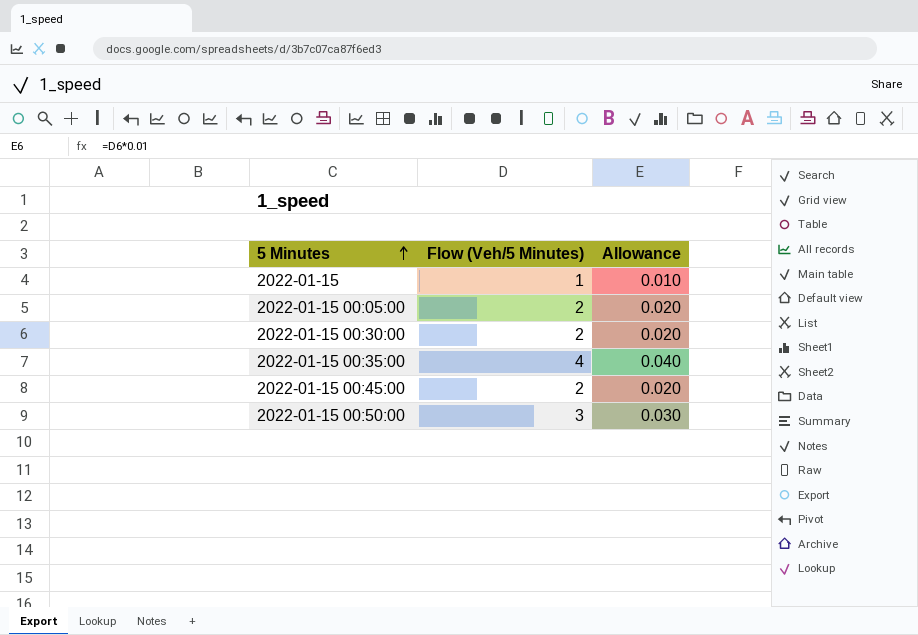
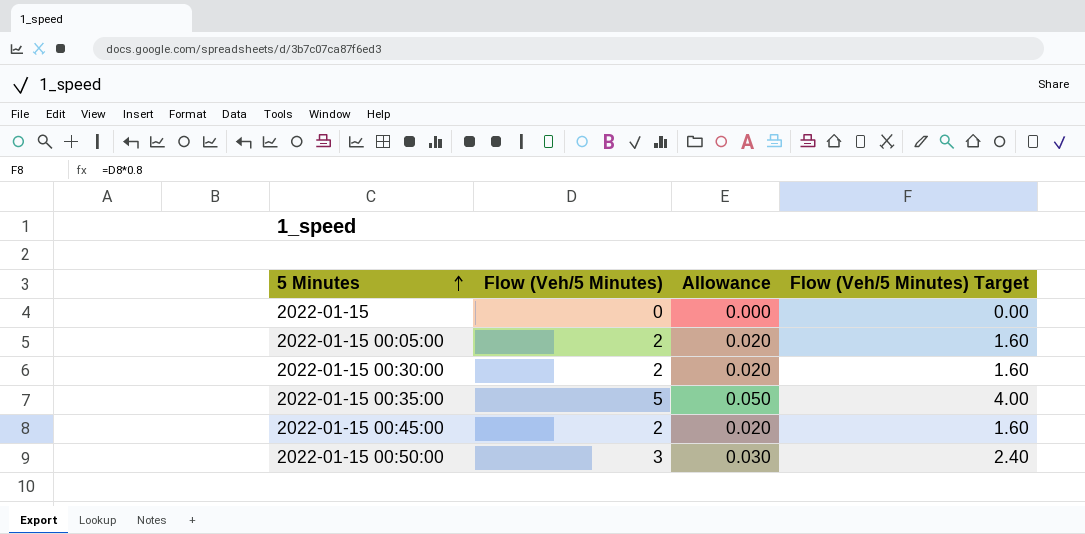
column Flow (Veh/5 Minutes) Target | formula: none -> [Flow (Veh/5 Minutes)] * 0.8
2022-01-15 | Flow (Veh/5 Minutes): 1 -> 0
2022-01-15 | Allowance: 0.010 -> 0.000
2022-01-15 00:35:00 | Flow (Veh/5 Minutes): 4 -> 5
2022-01-15 00:35:00 | Allowance: 0.040 -> 0.050

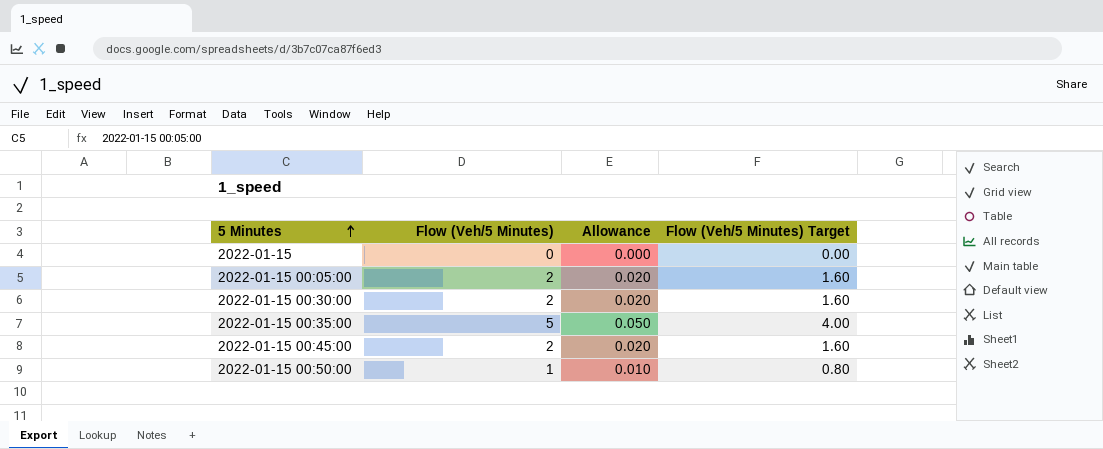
2022-01-15 00:50:00 | Flow (Veh/5 Minutes): 3 -> 1
2022-01-15 00:50:00 | Allowance: 0.030 -> 0.010
2022-01-15 00:50:00 | Flow (Veh/5 Minutes) Target: 2.40 -> 0.80

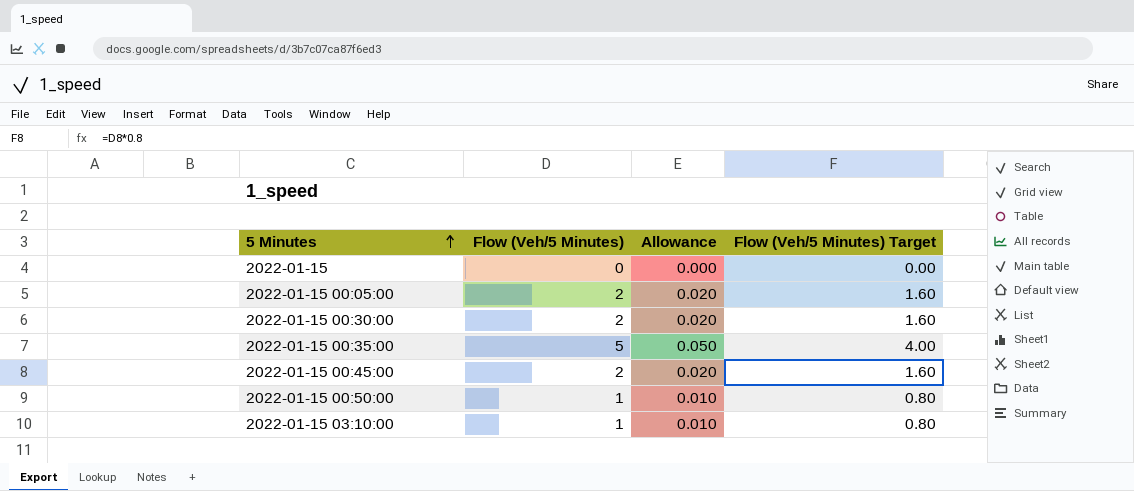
row 2022-01-15 03:10:00: none -> 1 | 0.010 | 0.80

